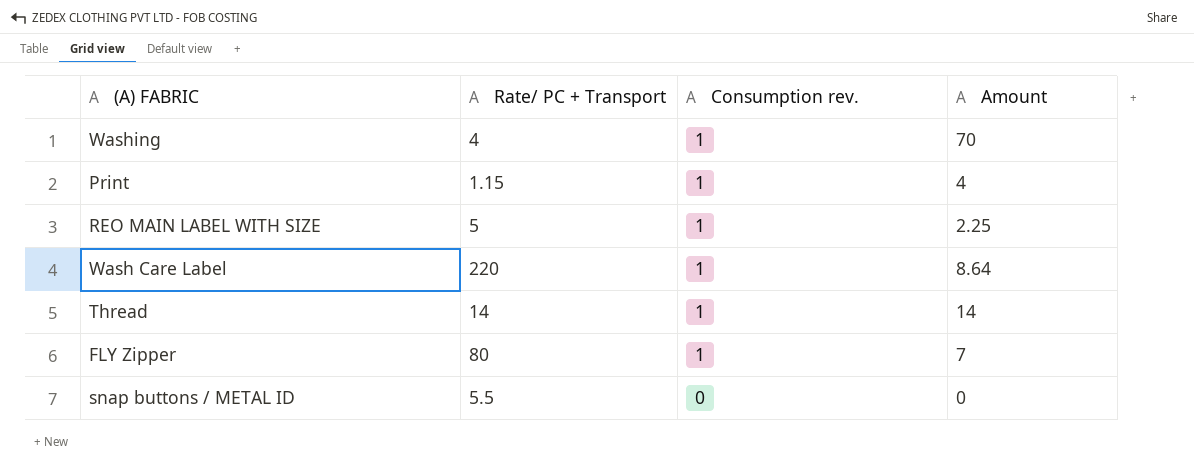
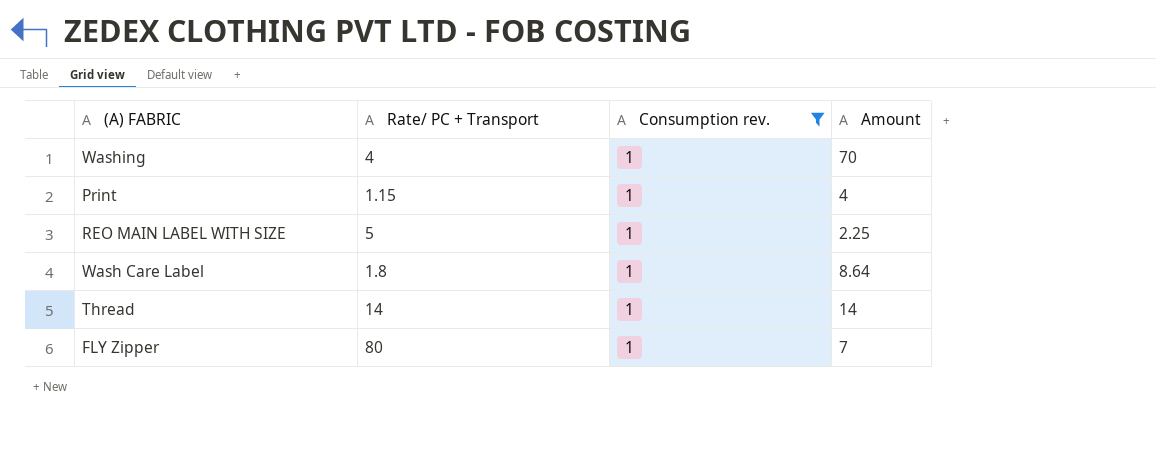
filter: none -> Consumption rev. = 1
Wash Care Label | Rate/ PC + Transport: 220 -> 1.8

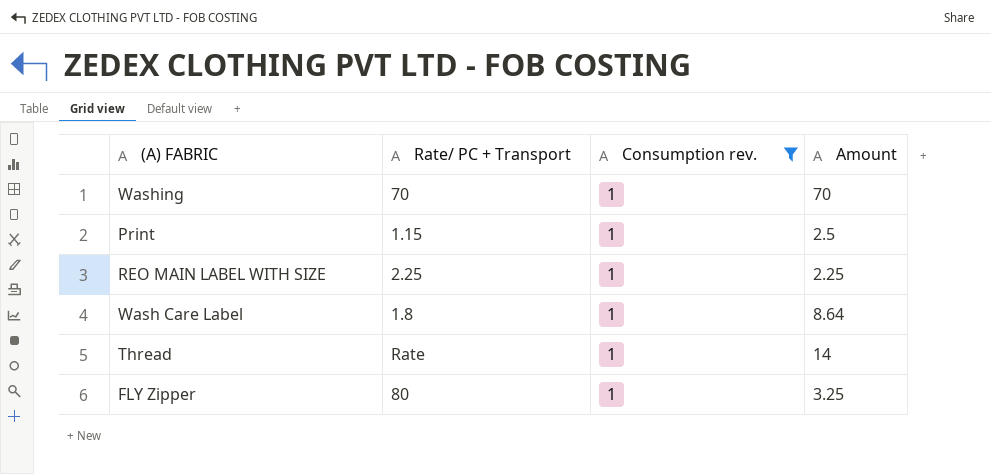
Washing | Rate/ PC + Transport: 4 -> 70
Print | Amount: 4 -> 2.5
REO MAIN LABEL WITH SIZE | Rate/ PC + Transport: 5 -> 2.25
Thread | Rate/ PC + Transport: 14 -> Rate
FLY Zipper | Amount: 7 -> 3.25

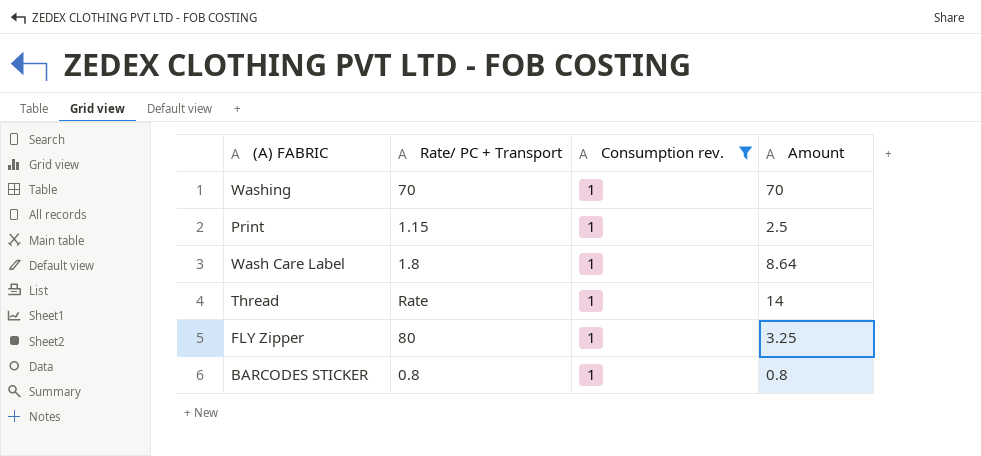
row REO MAIN LABEL WITH SIZE: 2.25 | 1 | 2.25 -> none
row BARCODES STICKER: none -> 0.8 | 1 | 0.8

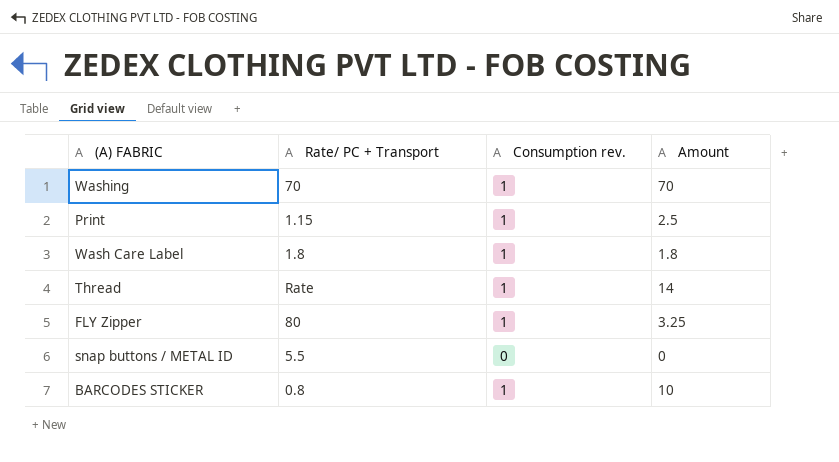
filter: Consumption rev. = 1 -> none
Wash Care Label | Amount: 8.64 -> 1.8
BARCODES STICKER | Amount: 0.8 -> 10

